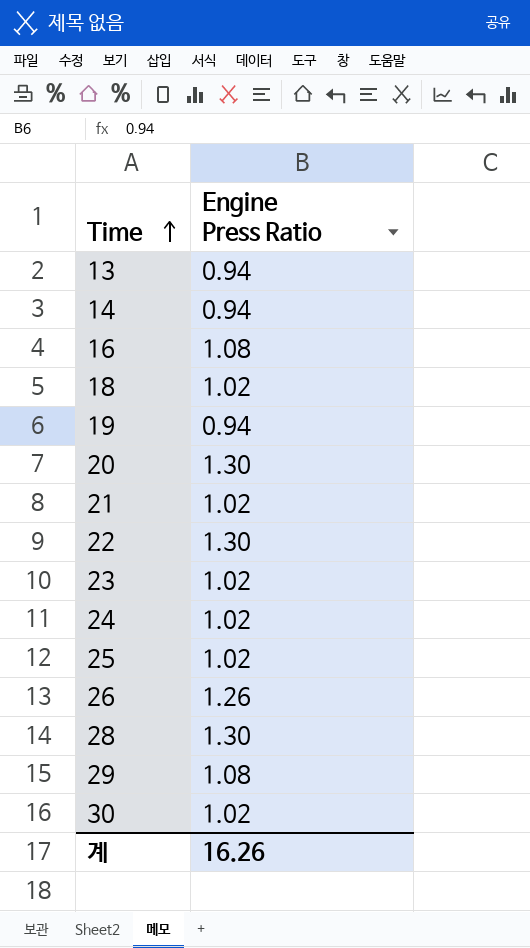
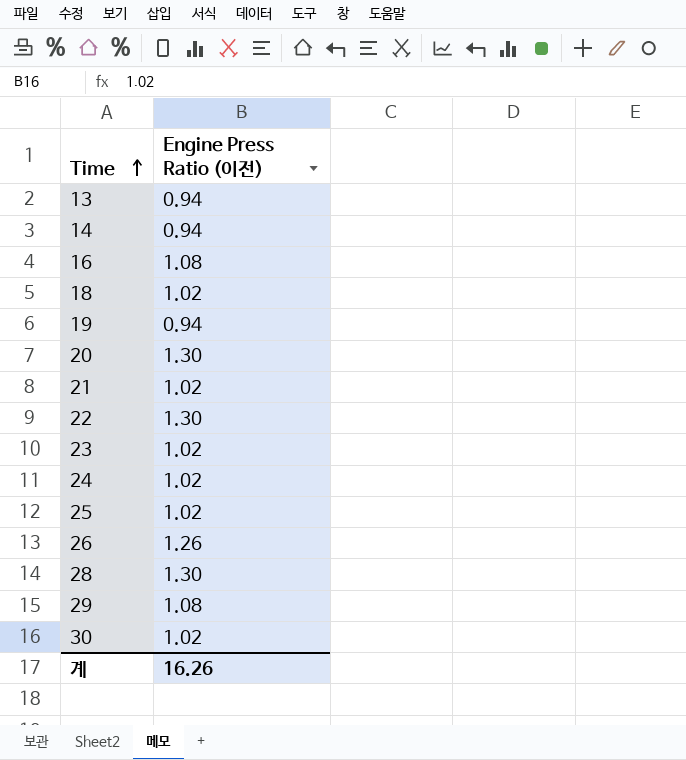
column name: Engine Press Ratio -> Engine Press Ratio (이전)

